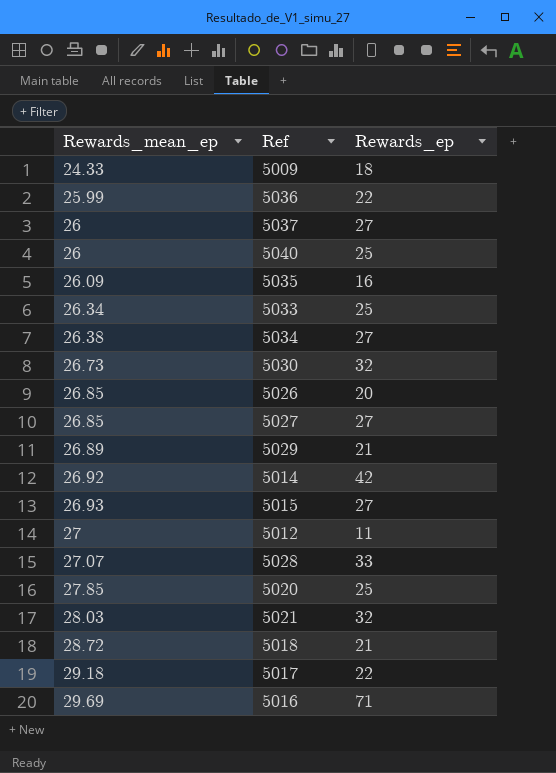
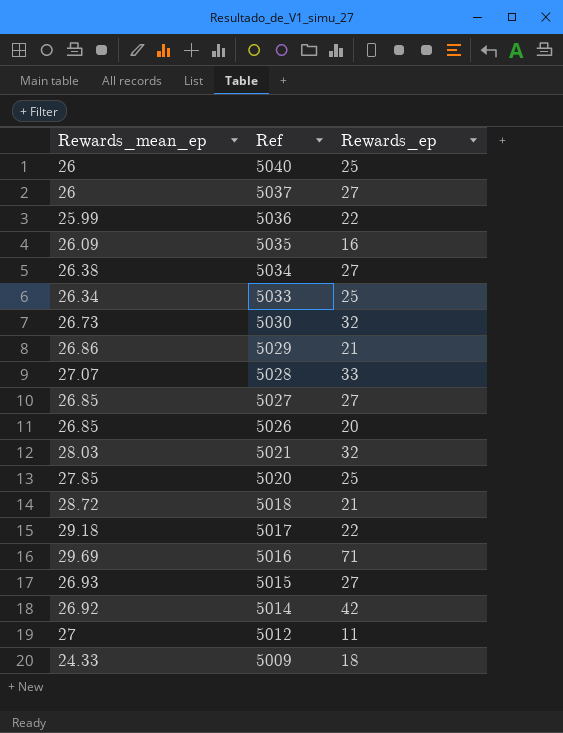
row order: Rewards_mean_ep ascending -> Ref descending
5029 | Rewards_mean_ep: 26.89 -> 26.86

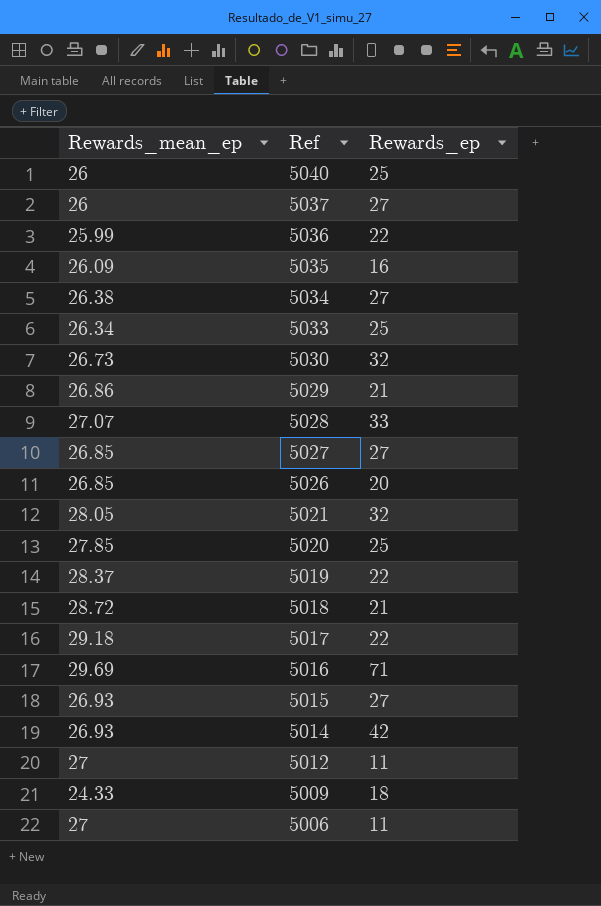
5021 | Rewards_mean_ep: 28.03 -> 28.05
row 5019: none -> 28.37 | 22
5014 | Rewards_mean_ep: 26.92 -> 26.93
row 5006: none -> 27 | 11

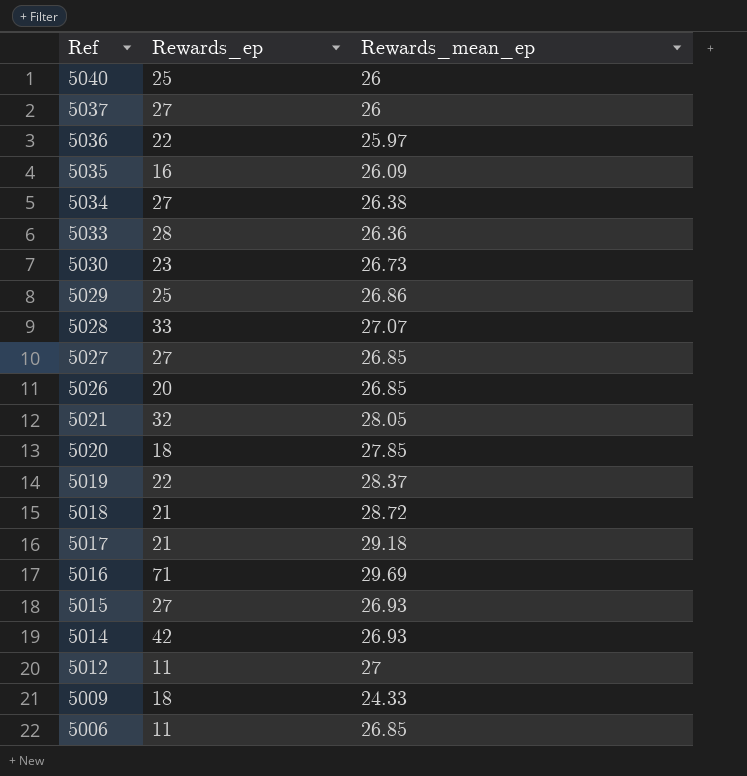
column Rewards_mean_ep | position: 1 -> 3
5036 | Rewards_mean_ep: 25.99 -> 25.97
5033 | Rewards_ep: 25 -> 28
5033 | Rewards_mean_ep: 26.34 -> 26.36
5030 | Rewards_ep: 32 -> 23
5029 | Rewards_ep: 21 -> 25
5020 | Rewards_ep: 25 -> 18
5017 | Rewards_ep: 22 -> 21
5006 | Rewards_mean_ep: 27 -> 26.85

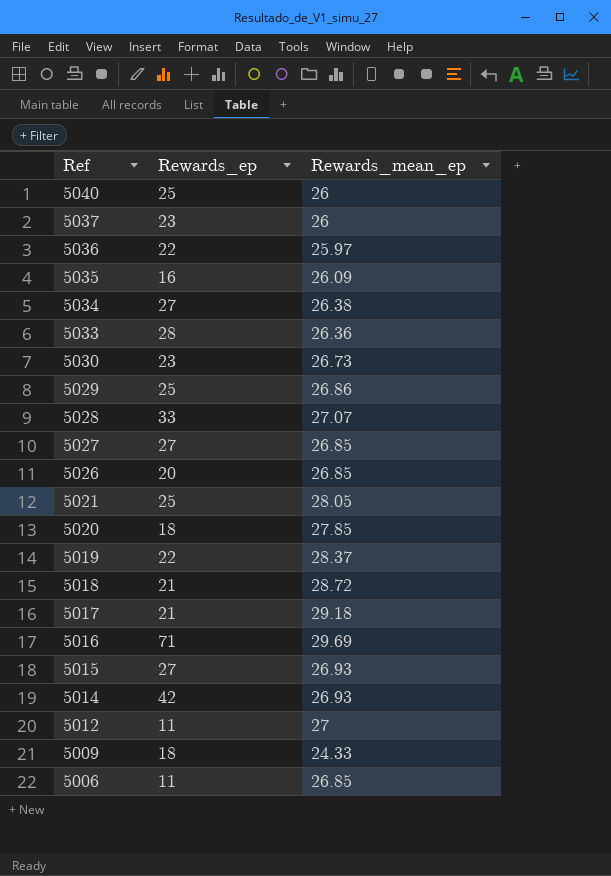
5037 | Rewards_ep: 27 -> 23
5021 | Rewards_ep: 32 -> 25

